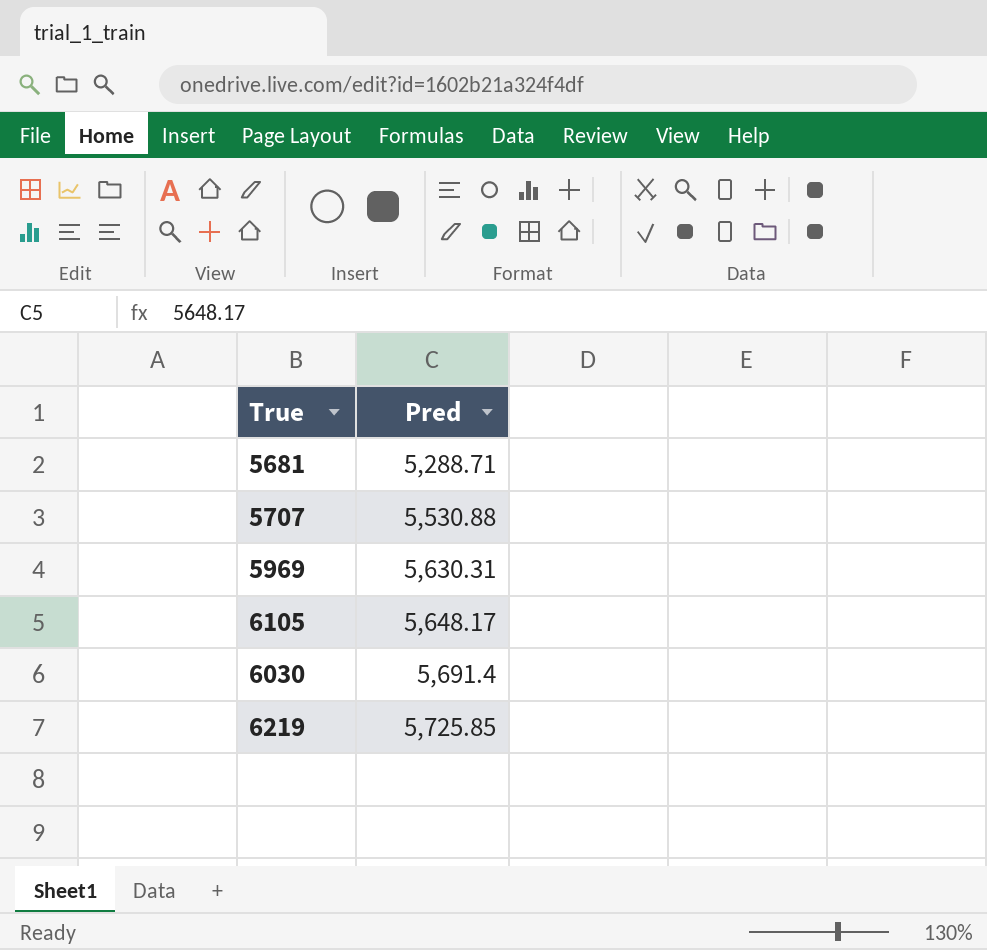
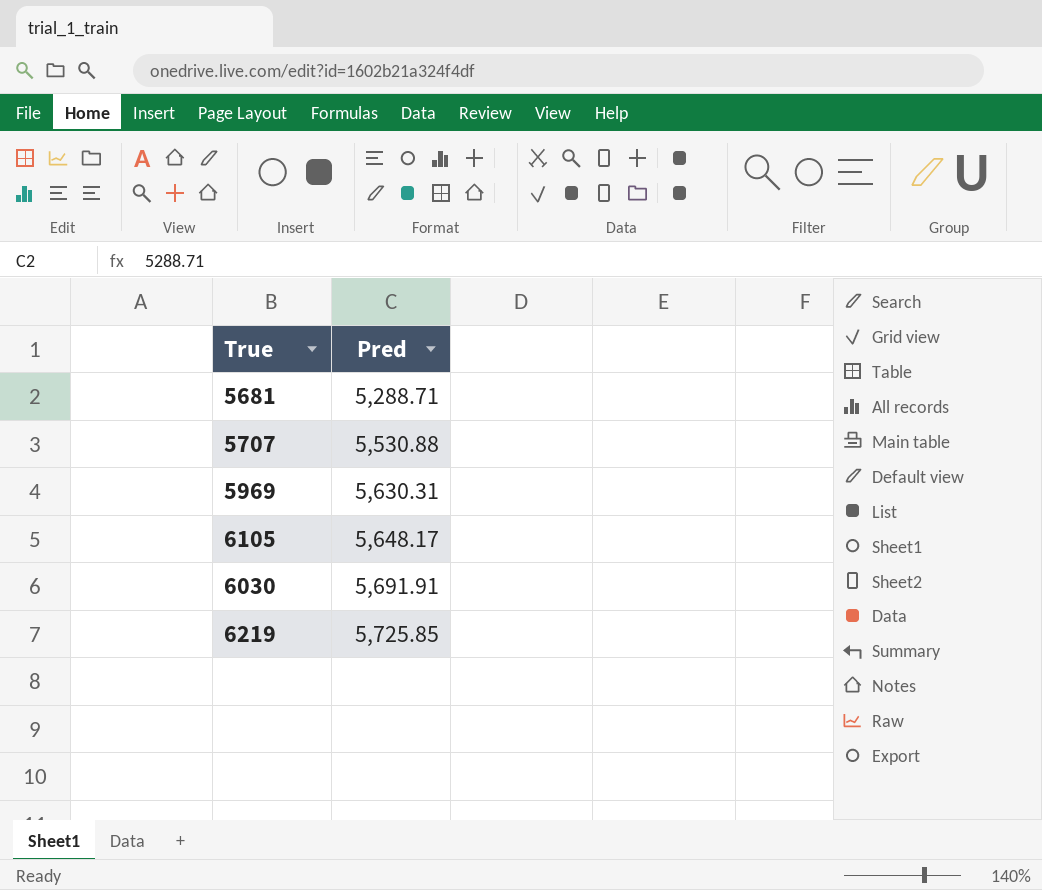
6030 | Pred: 5,691.4 -> 5,691.91

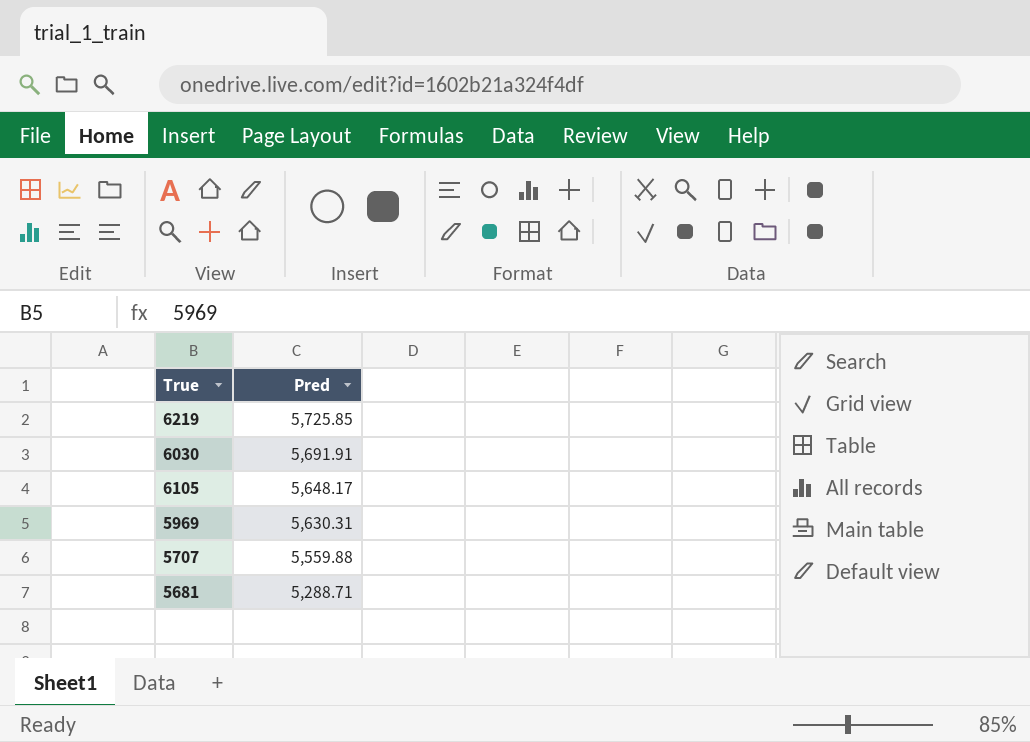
row order: Pred ascending -> Pred descending
5707 | Pred: 5,530.88 -> 5,559.88

